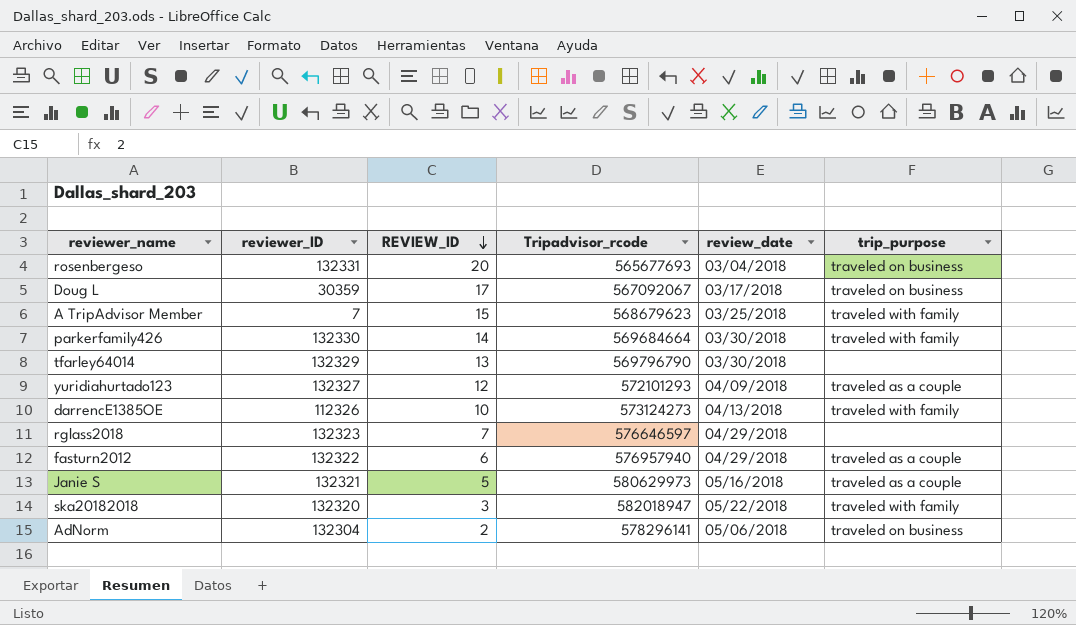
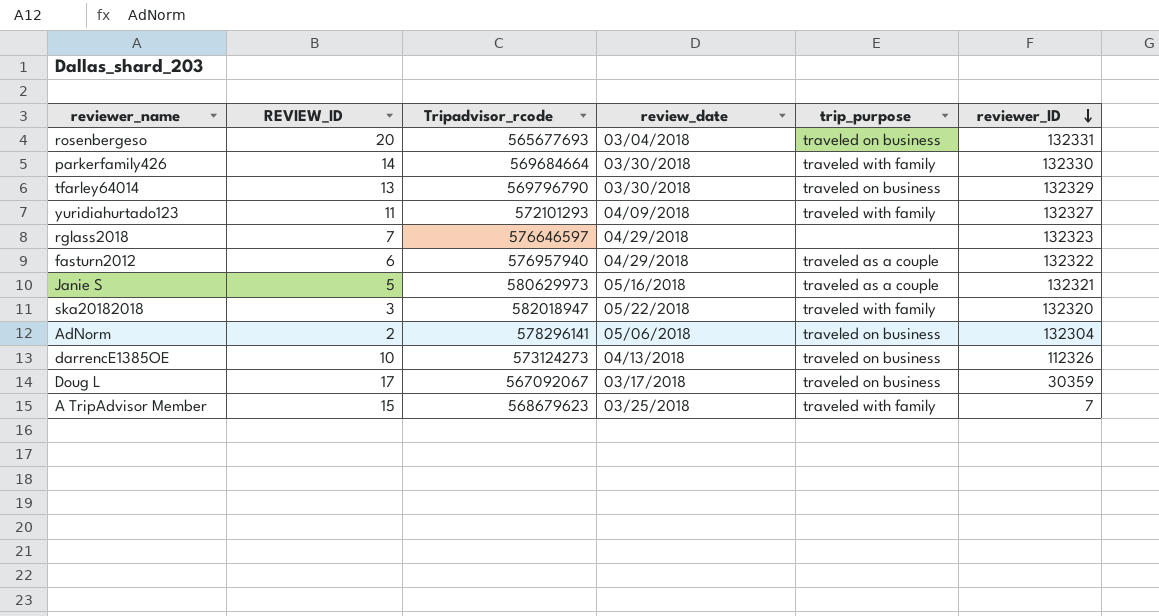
row order: REVIEW_ID descending -> reviewer_ID descending
column reviewer_ID | position: 2 -> 6
tfarley64014 | trip_purpose: none -> traveled on business
yuridiahurtado123 | REVIEW_ID: 12 -> 11
yuridiahurtado123 | trip_purpose: traveled as a couple -> traveled with family
darrencE1385OE | trip_purpose: traveled with family -> traveled on business

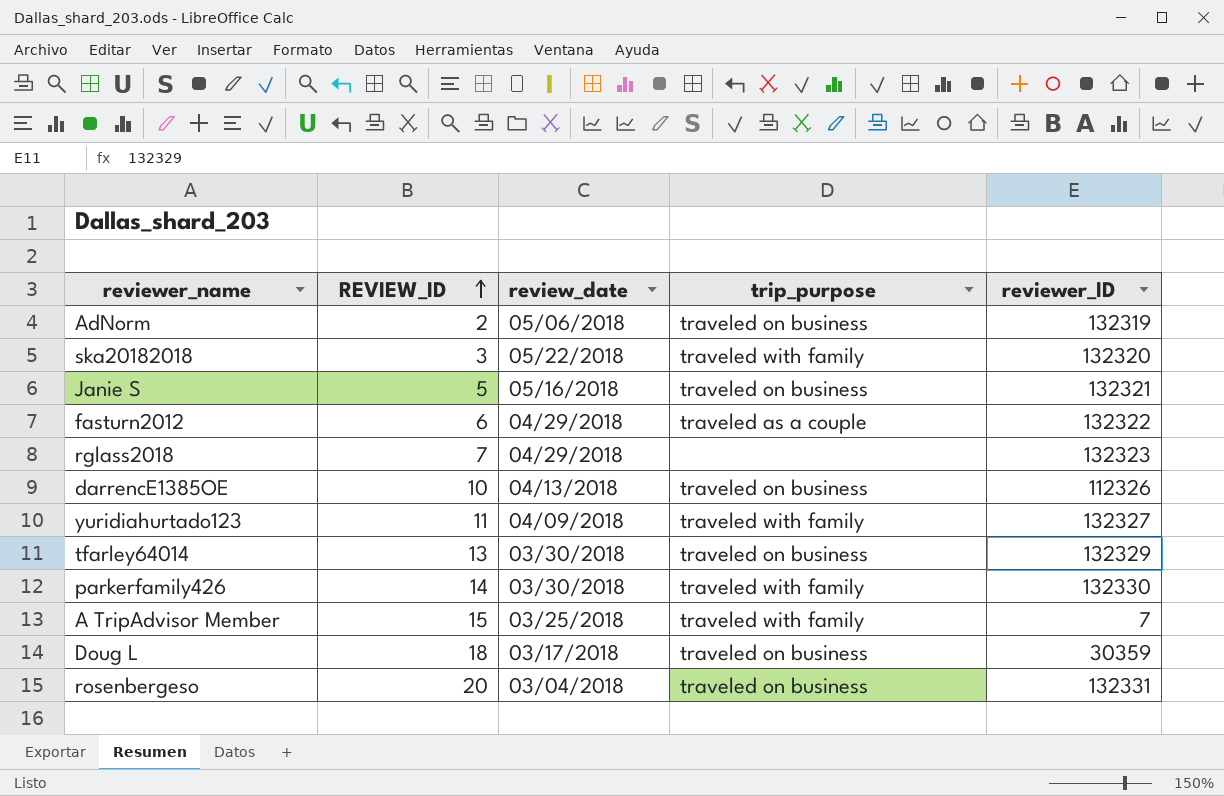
row order: reviewer_ID descending -> REVIEW_ID ascending
column Tripadvisor_rcode | position: 3 -> none
AdNorm | reviewer_ID: 132304 -> 132319
Janie S | trip_purpose: traveled as a couple -> traveled on business
Doug L | REVIEW_ID: 17 -> 18

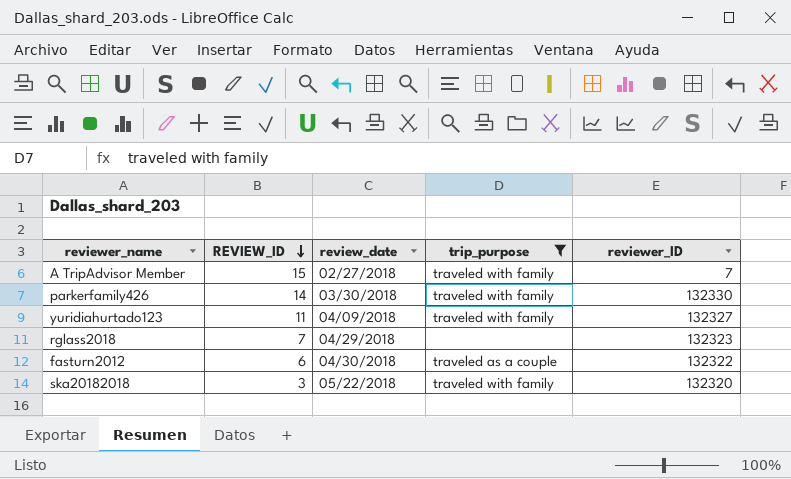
filter: none -> trip_purpose != traveled on business
row order: REVIEW_ID ascending -> REVIEW_ID descending
A TripAdvisor Member | review_date: 03/25/2018 -> 02/27/2018
fasturn2012 | review_date: 04/29/2018 -> 04/30/2018

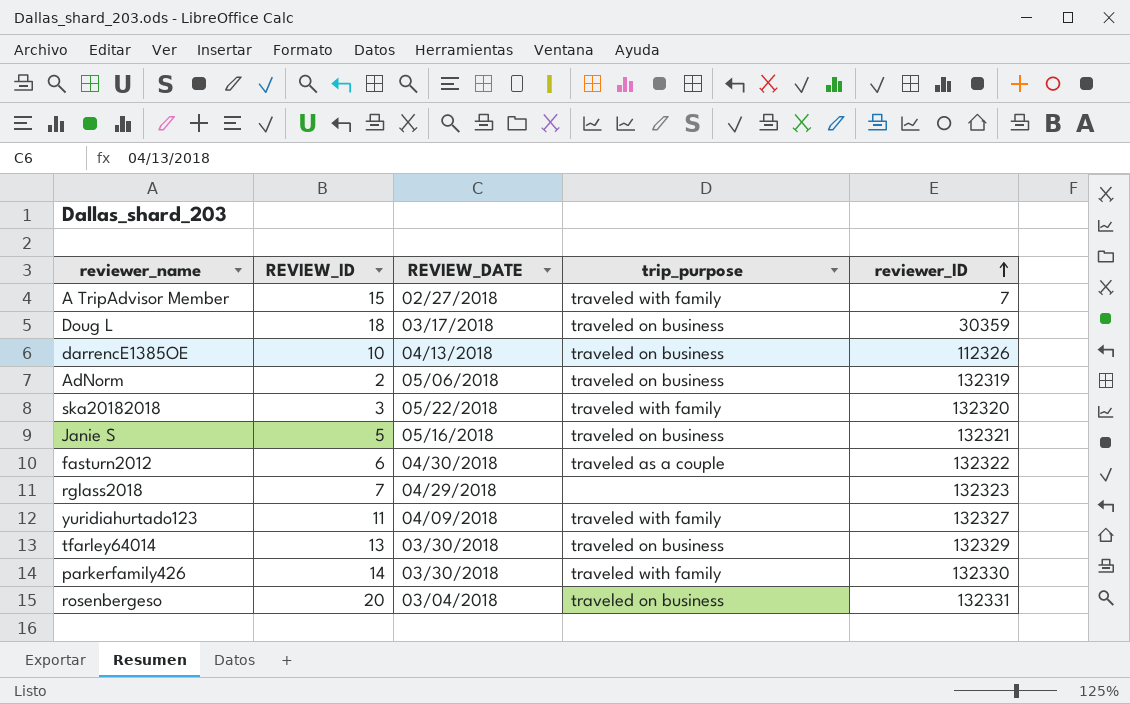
filter: trip_purpose != traveled on business -> none
row order: REVIEW_ID descending -> reviewer_ID ascending
column name: review_date -> REVIEW_DATE

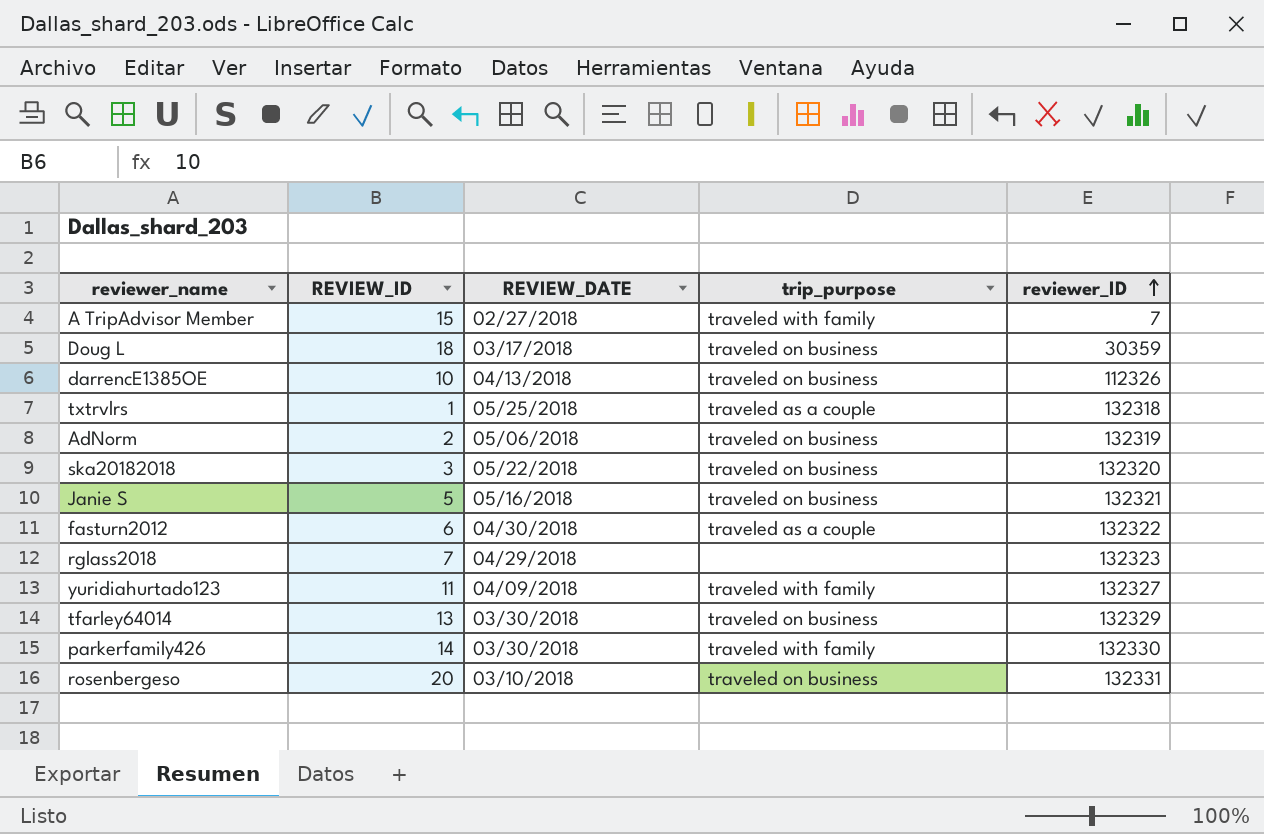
row txtrvlrs: none -> 1 | 05/25/2018 | traveled as a couple | 132318
ska20182018 | trip_purpose: traveled with family -> traveled on business
rosenbergeso | REVIEW_DATE: 03/04/2018 -> 03/10/2018

